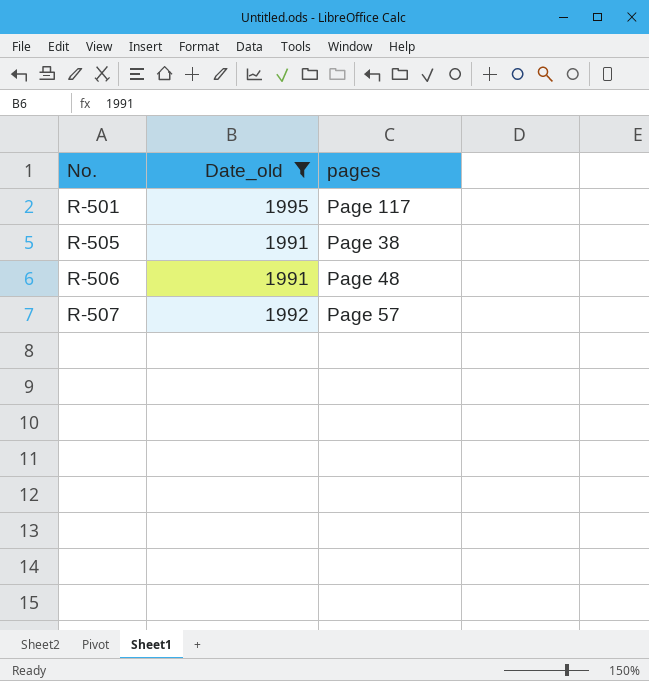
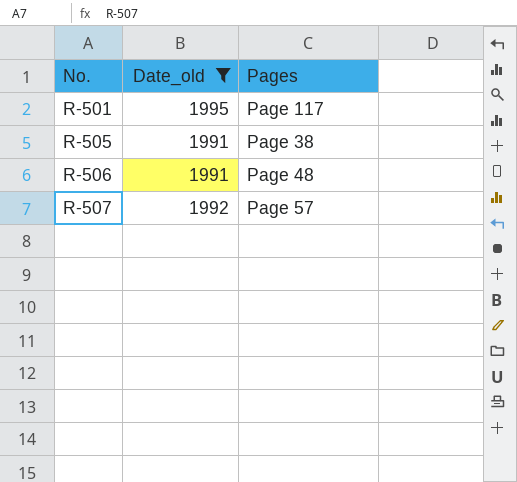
column name: pages -> Pages

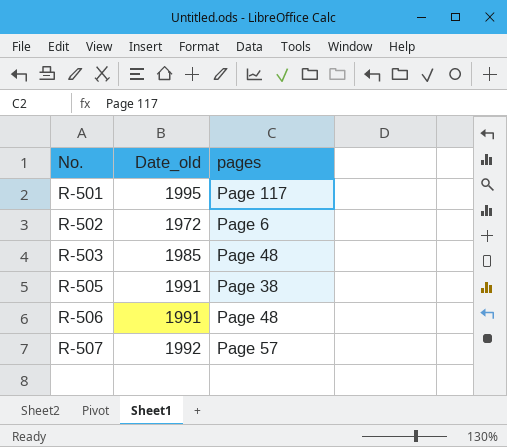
filter: Date_old >= 1991 -> none
column name: Pages -> pages

